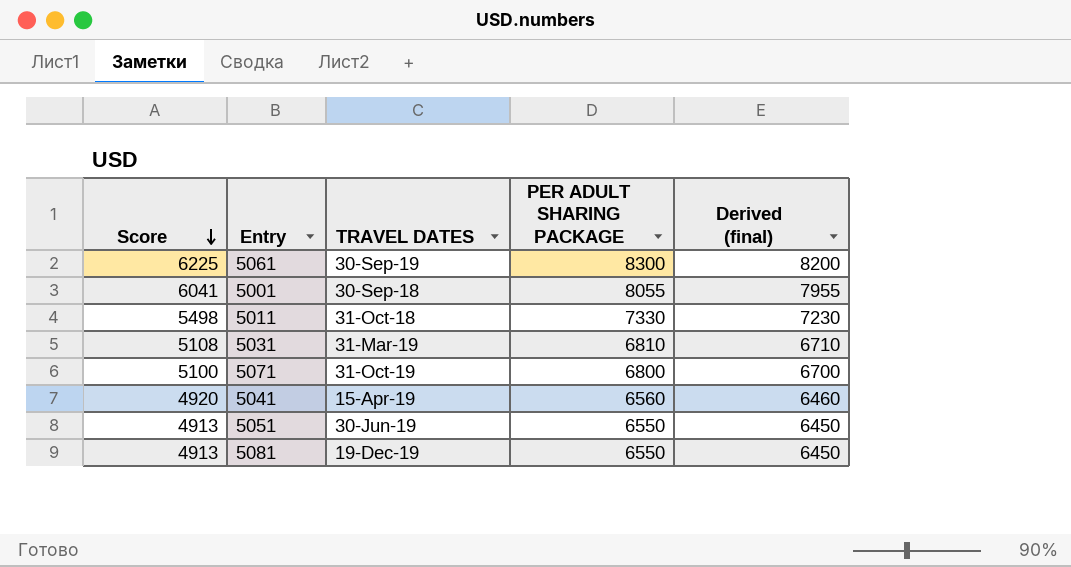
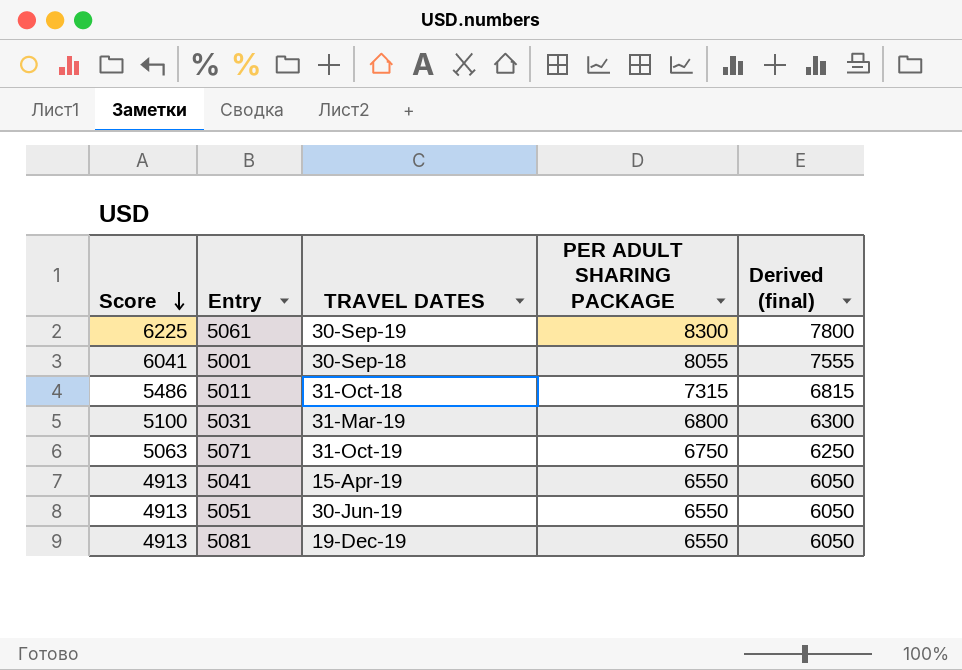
column Derived (final) | formula: [PER ADULT SHARING PACKAGE] - 100 -> [PER ADULT SHARING PACKAGE] - 500
5011 | Score: 5498 -> 5486
5011 | PER ADULT SHARING PACKAGE: 7330 -> 7315
5031 | Score: 5108 -> 5100
5031 | PER ADULT SHARING PACKAGE: 6810 -> 6800
5071 | Score: 5100 -> 5063
5071 | PER ADULT SHARING PACKAGE: 6800 -> 6750
5041 | Score: 4920 -> 4913
5041 | PER ADULT SHARING PACKAGE: 6560 -> 6550

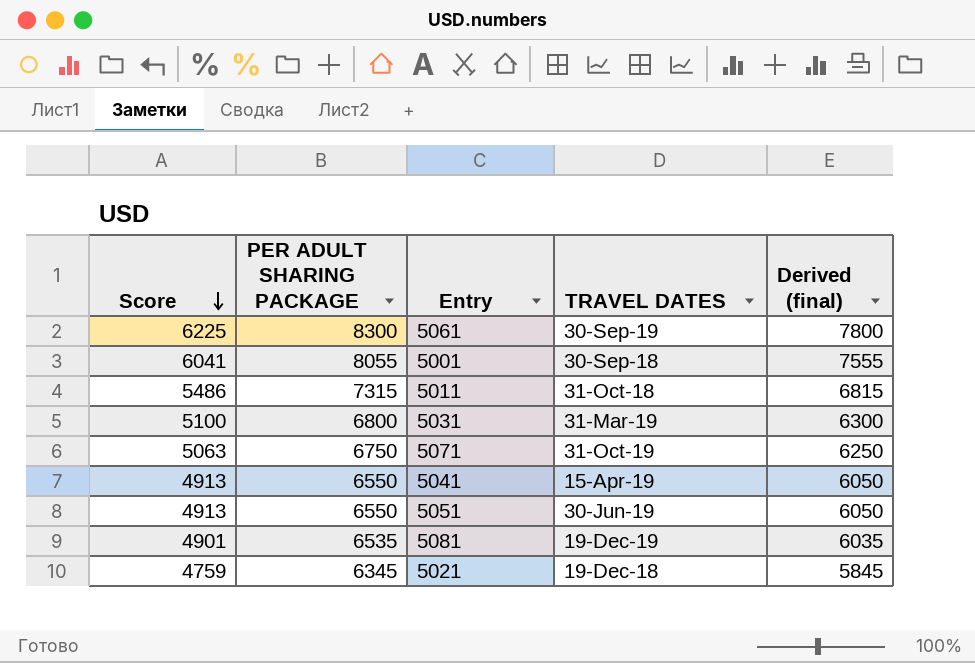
column PER ADULT SHARING PACKAGE | position: 4 -> 2
5081 | Score: 4913 -> 4901
5081 | PER ADULT SHARING PACKAGE: 6550 -> 6535
5081 | Derived (final): 6050 -> 6035
row 5021: none -> 4759 | 6345 | 19-Dec-18 | 5845

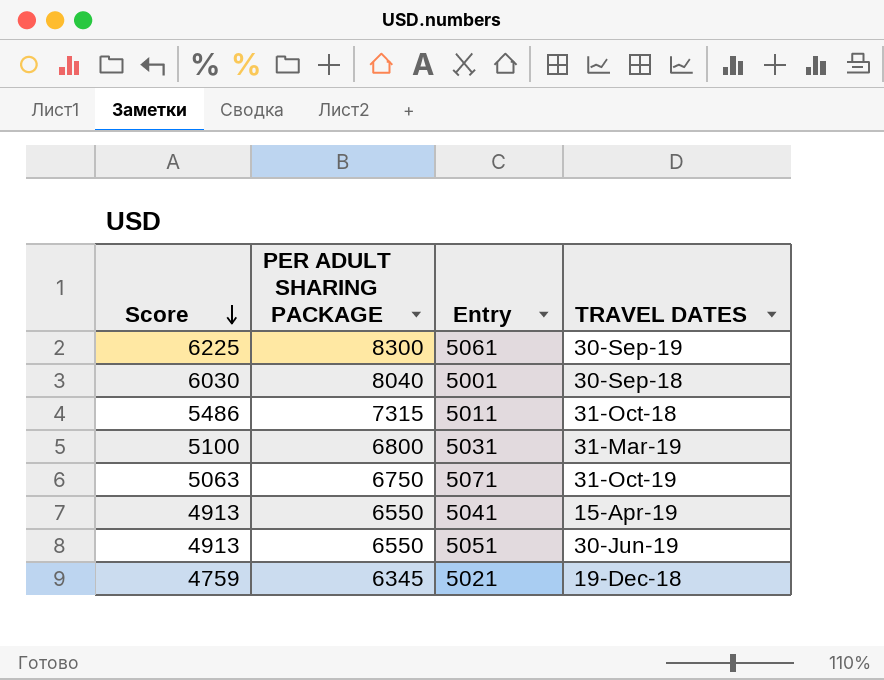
column Derived (final) | formula: [PER ADULT SHARING PACKAGE] - 500 -> none
row 5081: 4901 | 6535 | 19-Dec-19 | 6035 -> none
5001 | Score: 6041 -> 6030
5001 | PER ADULT SHARING PACKAGE: 8055 -> 8040

